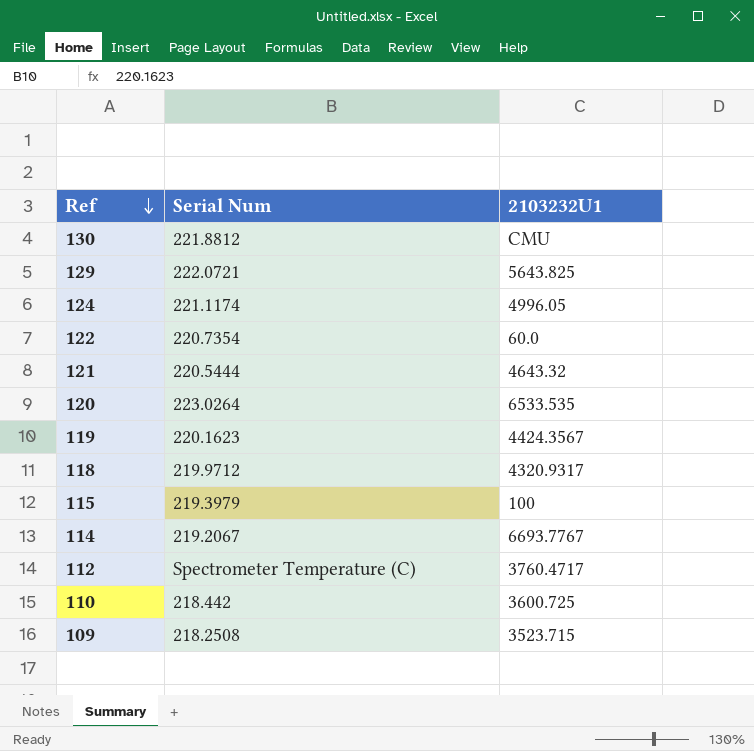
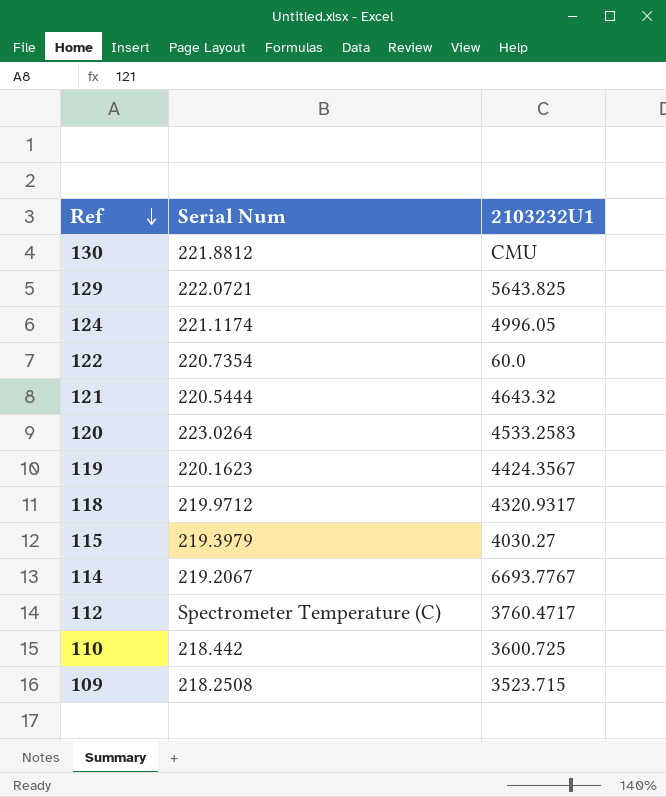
120 | 2103232U1: 6533.535 -> 4533.2583
115 | 2103232U1: 100 -> 4030.27

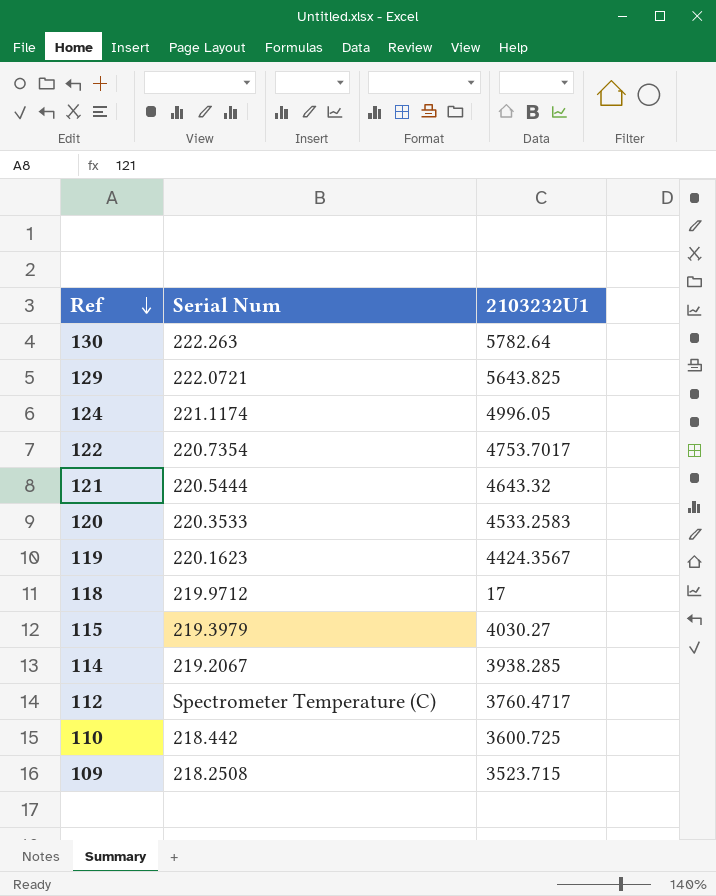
130 | Serial Num: 221.8812 -> 222.263
130 | 2103232U1: CMU -> 5782.64
122 | 2103232U1: 60.0 -> 4753.7017
120 | Serial Num: 223.0264 -> 220.3533
118 | 2103232U1: 4320.9317 -> 17
114 | 2103232U1: 6693.7767 -> 3938.285

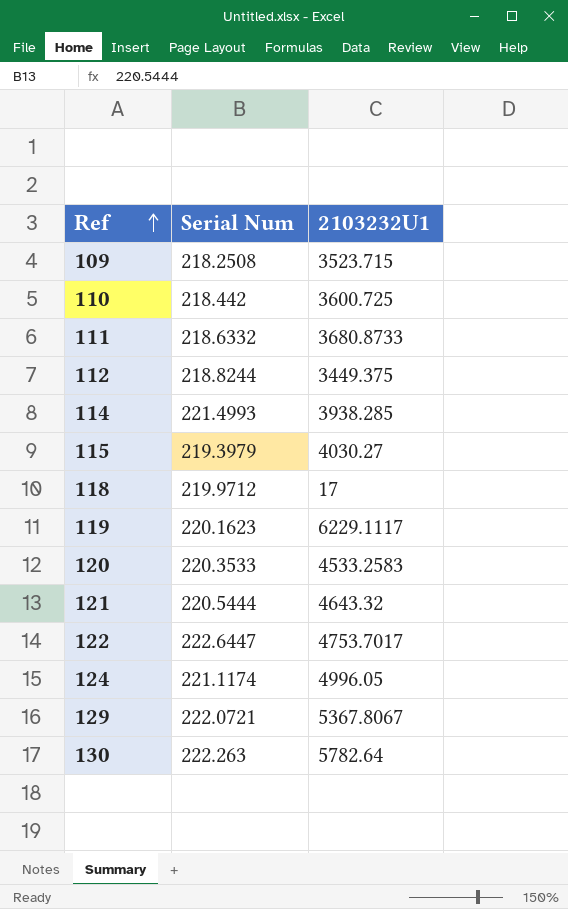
row order: Ref descending -> Ref ascending
row 111: none -> 218.6332 | 3680.8733
112 | Serial Num: Spectrometer Temperature (C) -> 218.8244
112 | 2103232U1: 3760.4717 -> 3449.375
114 | Serial Num: 219.2067 -> 221.4993
119 | 2103232U1: 4424.3567 -> 6229.1117
122 | Serial Num: 220.7354 -> 222.6447
129 | 2103232U1: 5643.825 -> 5367.8067

